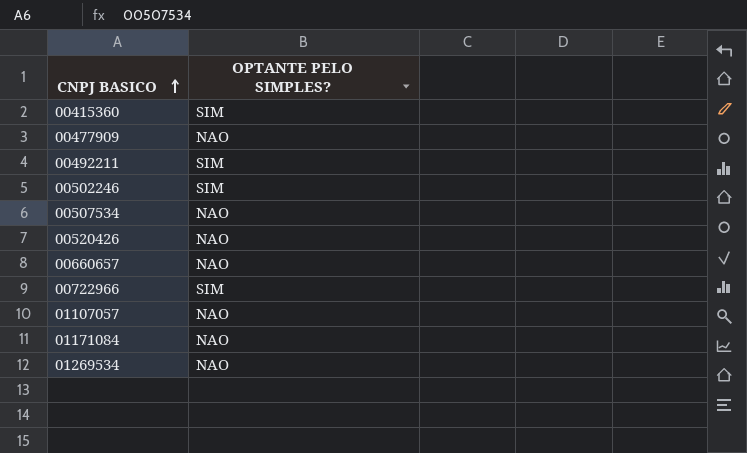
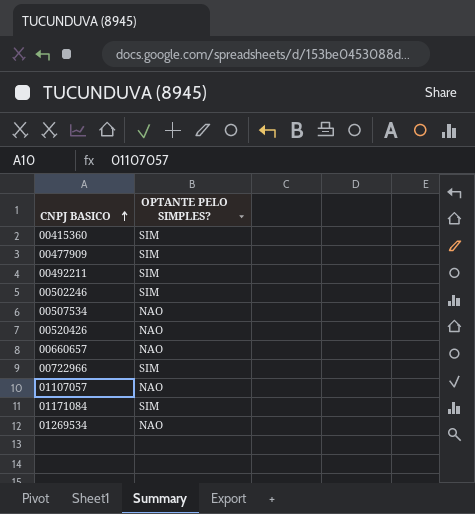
00477909 | OPTANTE PELO SIMPLES?: NAO -> SIM
01171084 | OPTANTE PELO SIMPLES?: NAO -> SIM

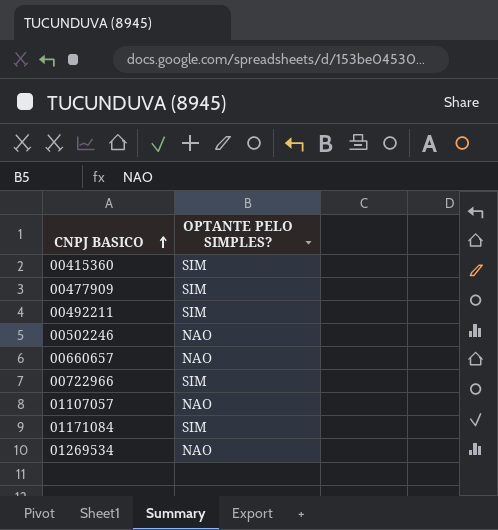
row 00507534: NAO -> none
row 00520426: NAO -> none
00502246 | OPTANTE PELO SIMPLES?: SIM -> NAO

